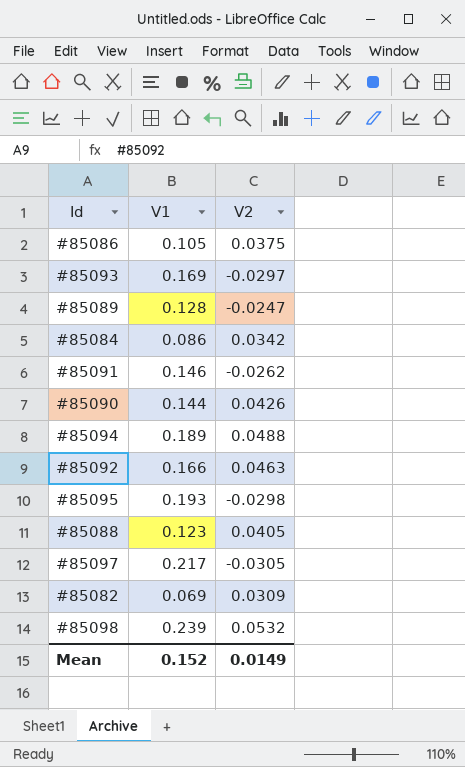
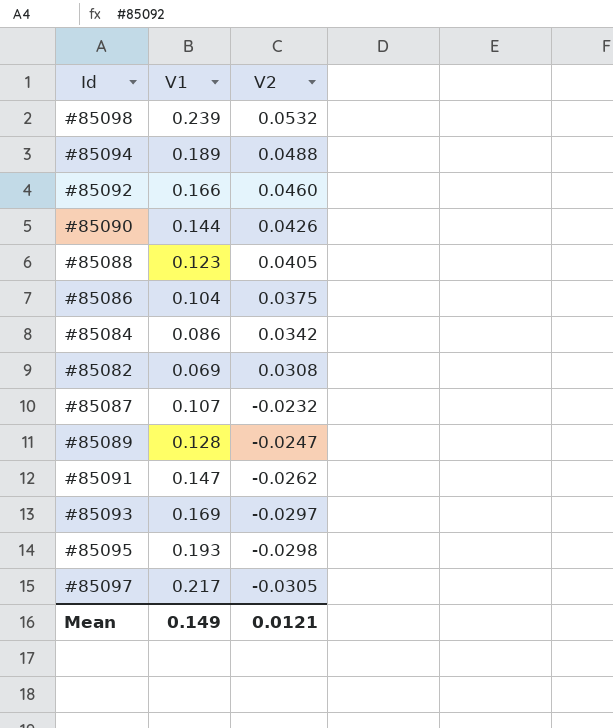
row order: none -> V2 descending
#85092 | V2: 0.0463 -> 0.0460
#85086 | V1: 0.105 -> 0.104
#85082 | V2: 0.0309 -> 0.0308
row #85087: none -> 0.107 | -0.0232
#85091 | V1: 0.146 -> 0.147
Mean | V1: 0.152 -> 0.149
Mean | V2: 0.0149 -> 0.0121

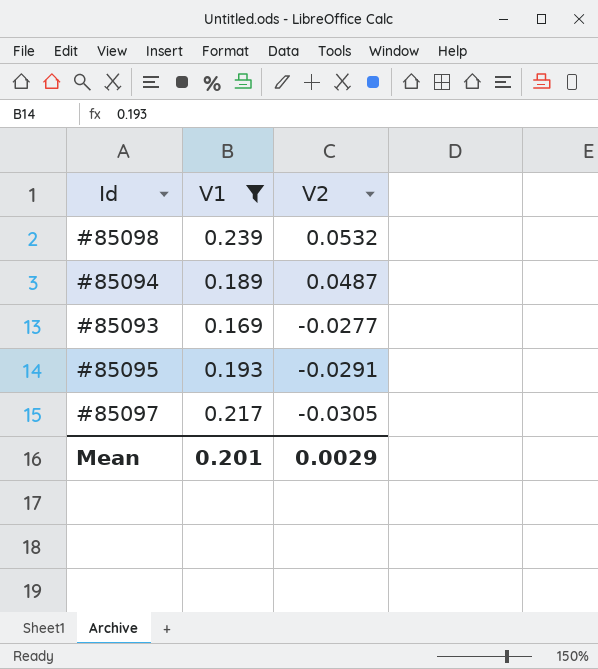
filter: none -> V1 >= 0.169
#85094 | V2: 0.0488 -> 0.0487
#85093 | V2: -0.0297 -> -0.0277
#85095 | V2: -0.0298 -> -0.0291
Mean | V1: 0.149 -> 0.201
Mean | V2: 0.0121 -> 0.0029

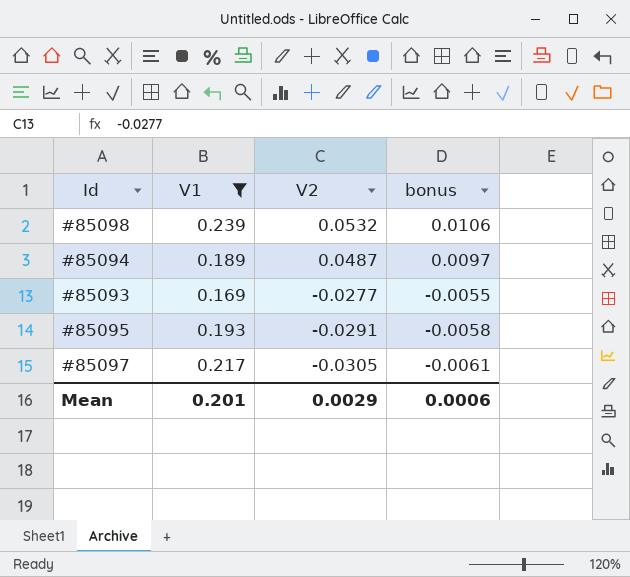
column bonus | formula: none -> [V2] * 0.2

